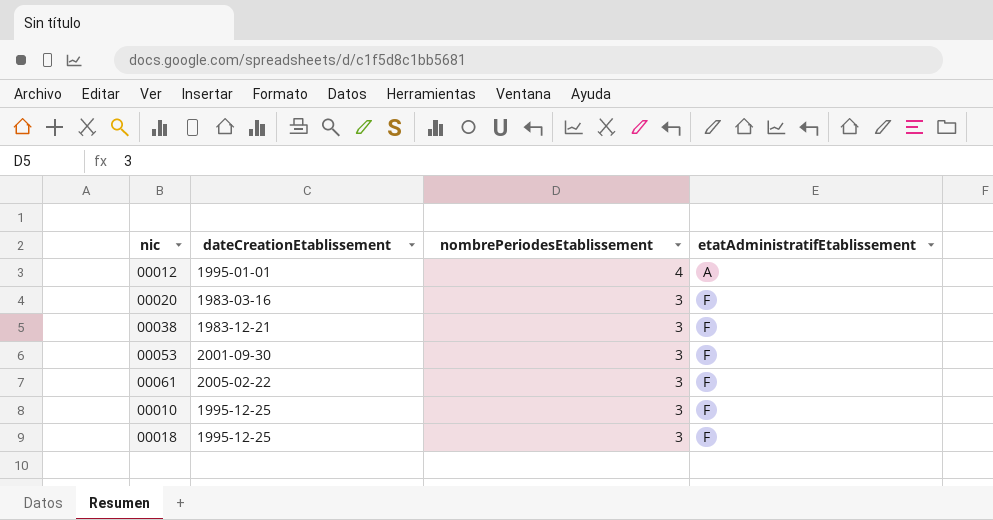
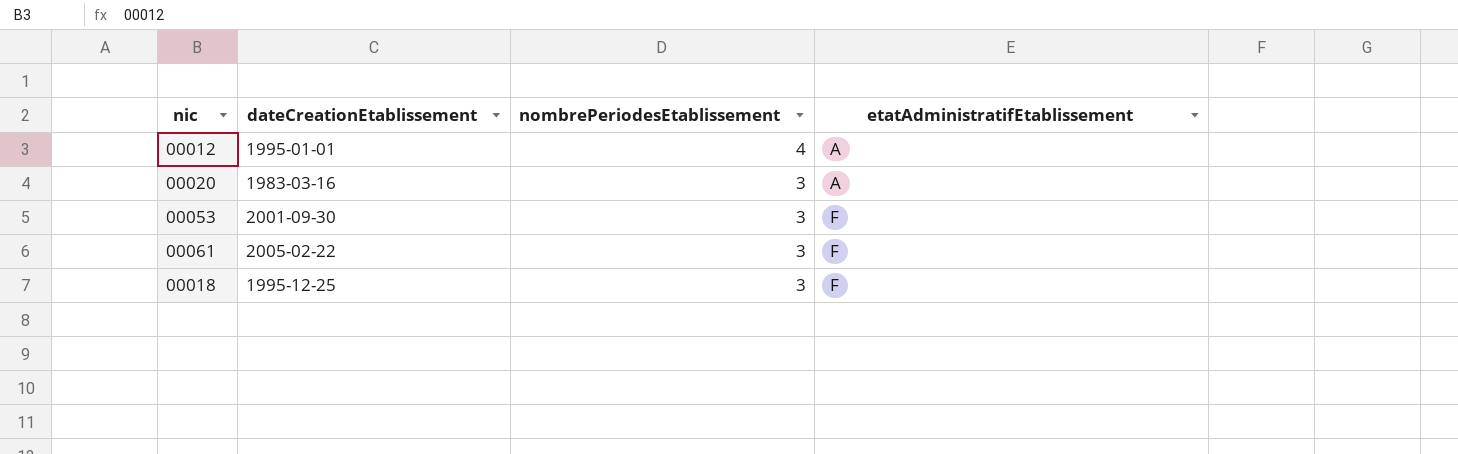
row 00038: 1983-12-21 | 3 | F -> none
row 00010: 1995-12-25 | 3 | F -> none
00020 | etatAdministratifEtablissement: F -> A

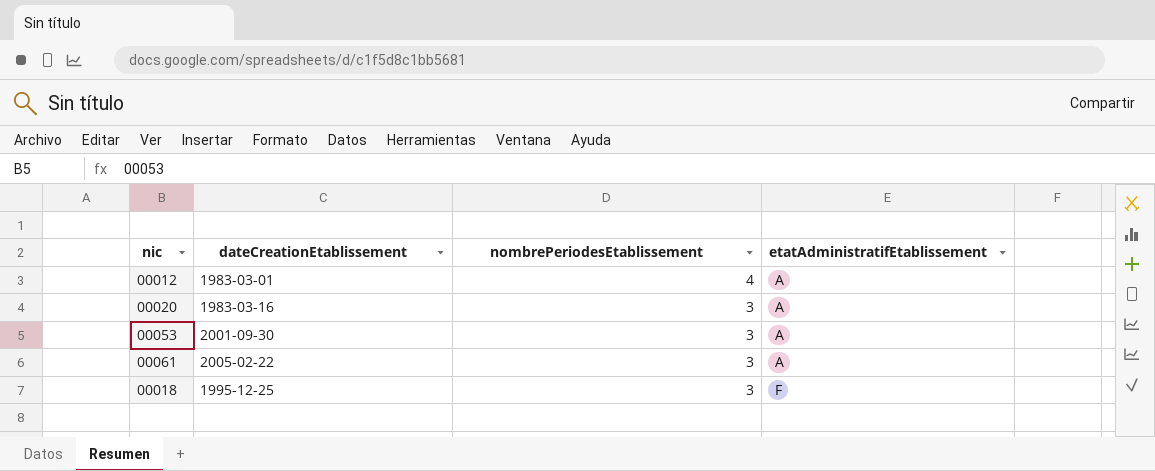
00012 | dateCreationEtablissement: 1995-01-01 -> 1983-03-01
00053 | etatAdministratifEtablissement: F -> A
00061 | etatAdministratifEtablissement: F -> A

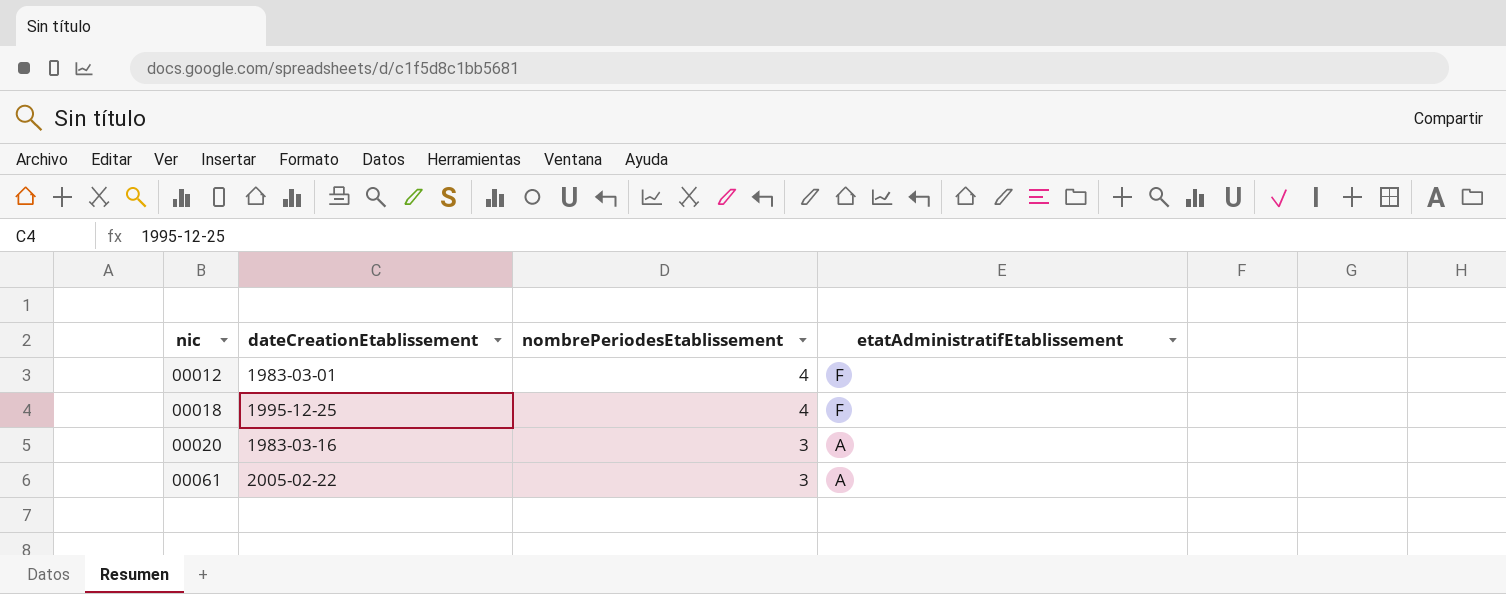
row order: nombrePeriodesEtablissement descending -> nic ascending
row 00053: 2001-09-30 | 3 | A -> none
00012 | etatAdministratifEtablissement: A -> F
00018 | nombrePeriodesEtablissement: 3 -> 4

